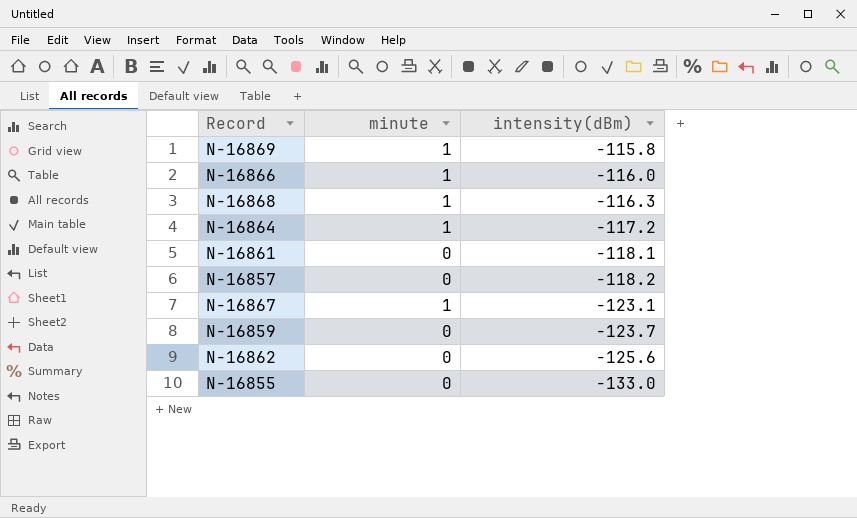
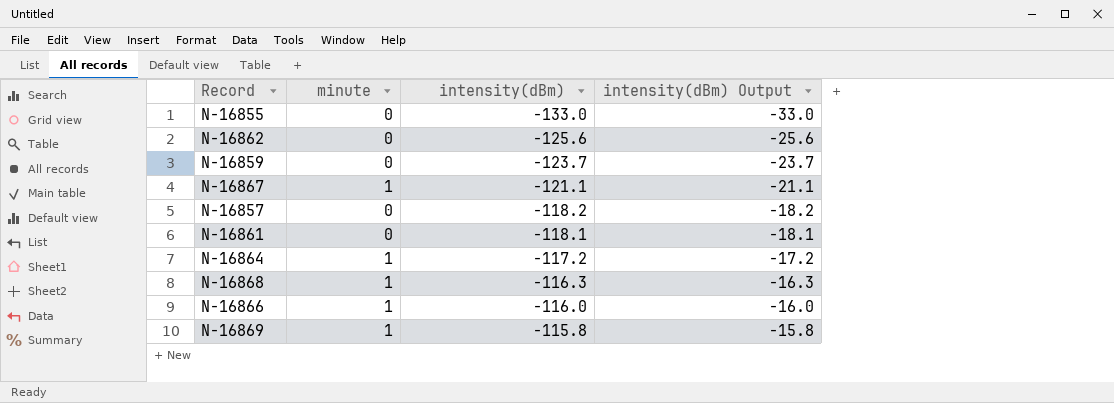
row order: intensity(dBm) descending -> intensity(dBm) ascending
column intensity(dBm) Output | formula: none -> [intensity(dBm)] + 100
N-16867 | intensity(dBm): -123.1 -> -121.1

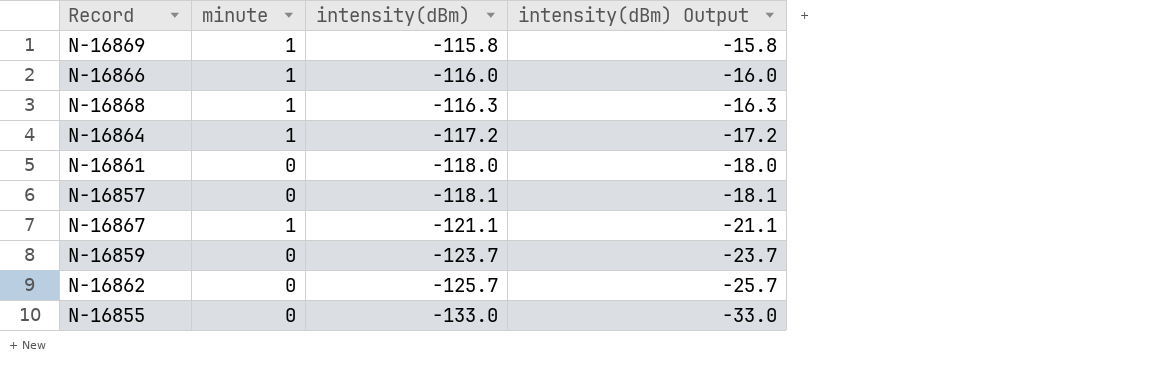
row order: intensity(dBm) ascending -> intensity(dBm) descending
N-16861 | intensity(dBm): -118.1 -> -118.0
N-16861 | intensity(dBm) Output: -18.1 -> -18.0
N-16857 | intensity(dBm): -118.2 -> -118.1
N-16857 | intensity(dBm) Output: -18.2 -> -18.1
N-16862 | intensity(dBm): -125.6 -> -125.7
N-16862 | intensity(dBm) Output: -25.6 -> -25.7

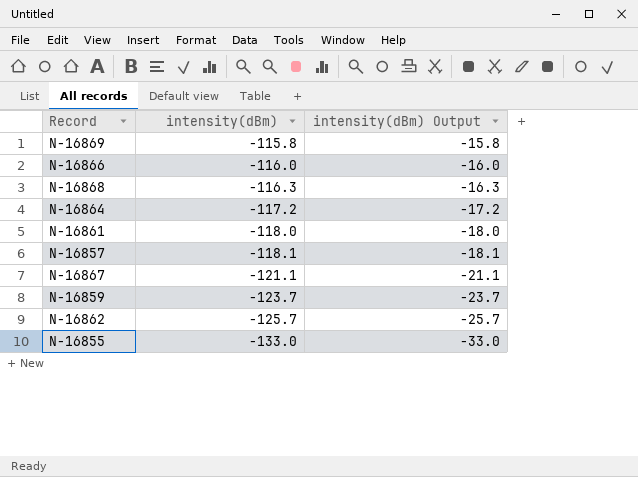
column minute | position: 2 -> none

